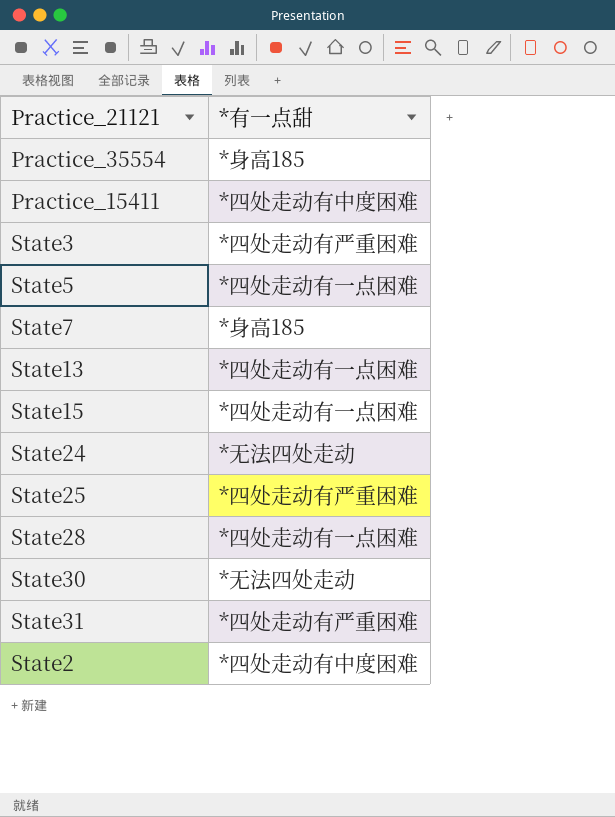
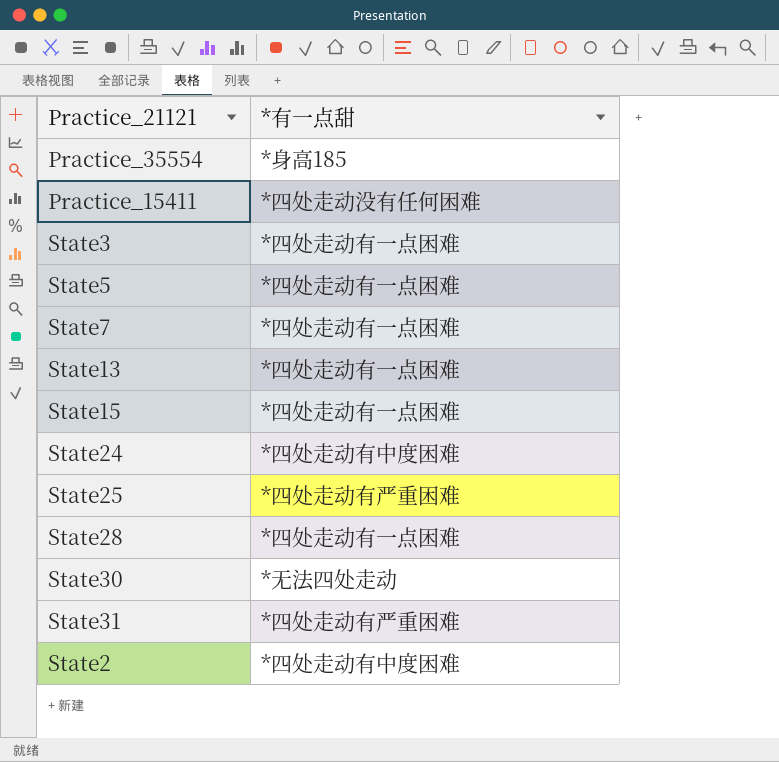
Practice_15411 | *有一点甜: *四处走动有中度困难 -> *四处走动没有任何困难
State3 | *有一点甜: *四处走动有严重困难 -> *四处走动有一点困难
State7 | *有一点甜: *身高185 -> *四处走动有一点困难
State24 | *有一点甜: *无法四处走动 -> *四处走动有中度困难

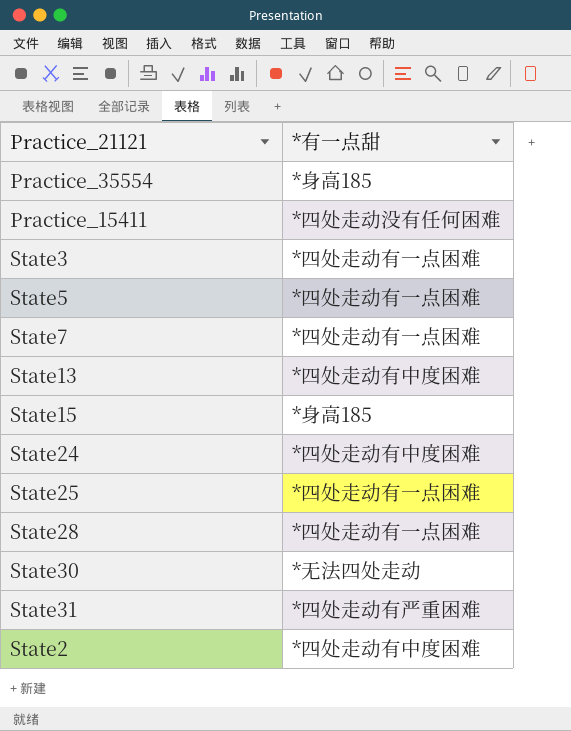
State13 | *有一点甜: *四处走动有一点困难 -> *四处走动有中度困难
State15 | *有一点甜: *四处走动有一点困难 -> *身高185
State25 | *有一点甜: *四处走动有严重困难 -> *四处走动有一点困难

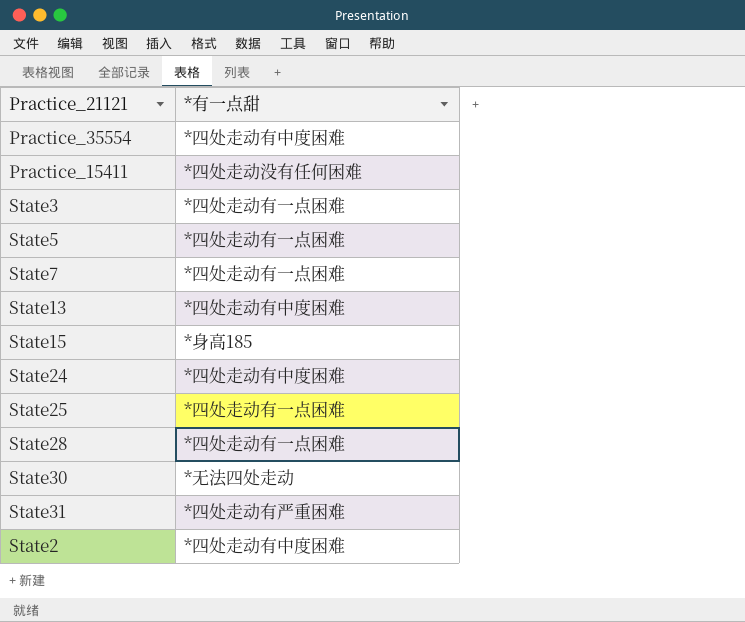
Practice_35554 | *有一点甜: *身高185 -> *四处走动有中度困难

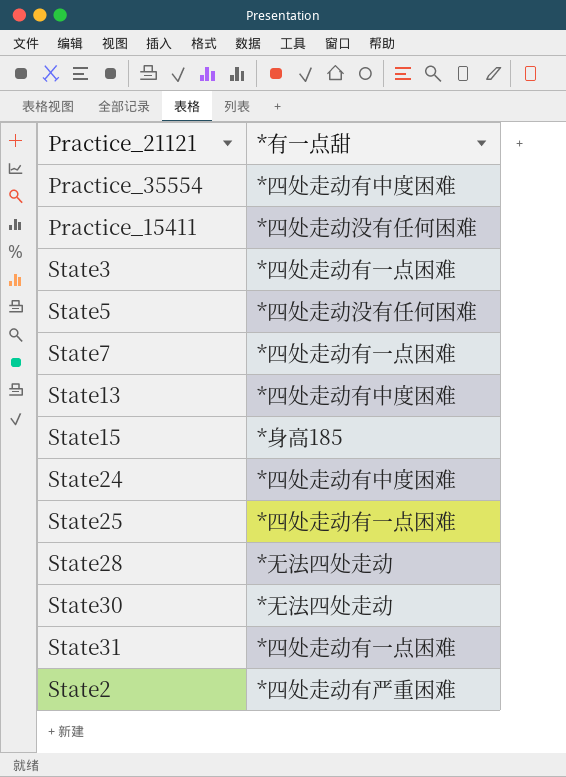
State5 | *有一点甜: *四处走动有一点困难 -> *四处走动没有任何困难
State28 | *有一点甜: *四处走动有一点困难 -> *无法四处走动
State31 | *有一点甜: *四处走动有严重困难 -> *四处走动有一点困难
State2 | *有一点甜: *四处走动有中度困难 -> *四处走动有严重困难

